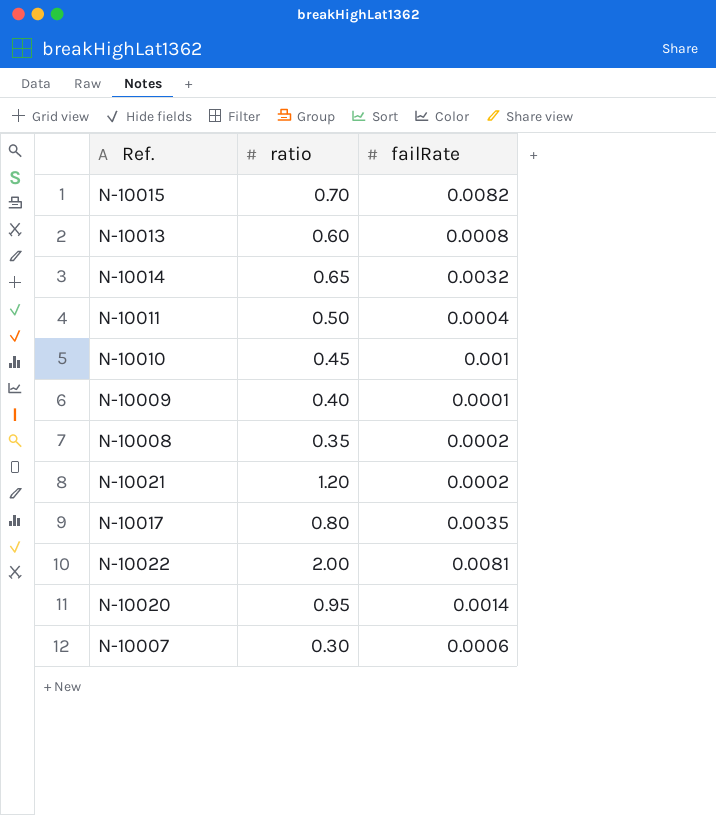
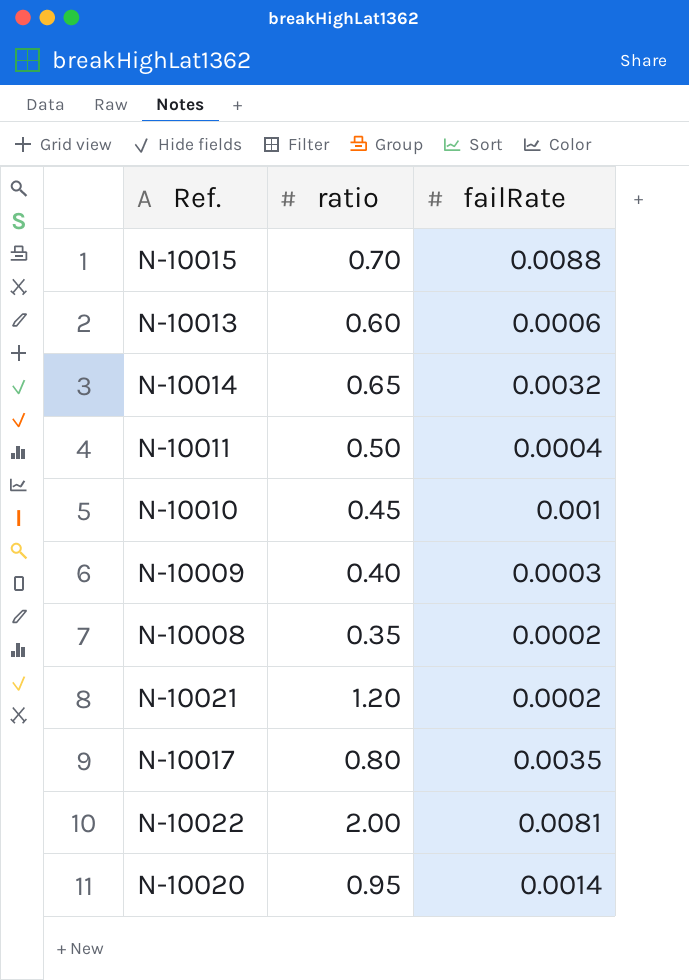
row N-10007: 0.30 | 0.0006 -> none
N-10015 | failRate: 0.0082 -> 0.0088
N-10013 | failRate: 0.0008 -> 0.0006
N-10009 | failRate: 0.0001 -> 0.0003

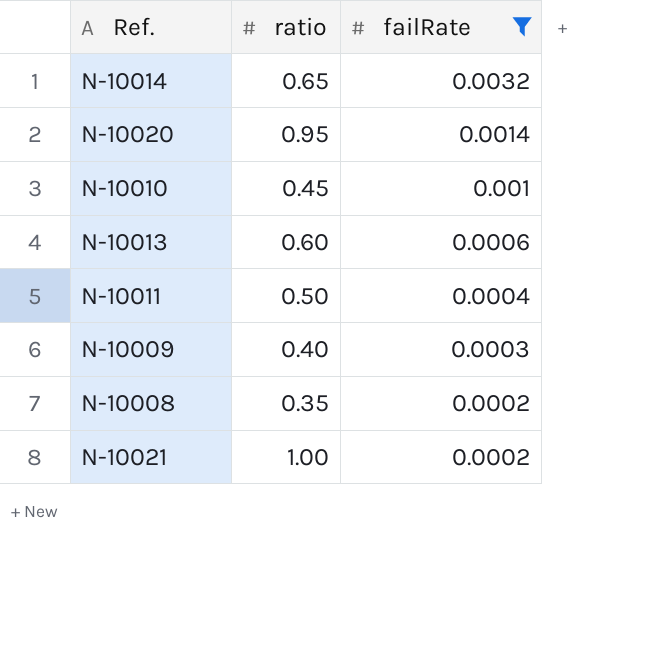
filter: none -> failRate <= 0.0032
row order: none -> failRate descending
N-10021 | ratio: 1.20 -> 1.00

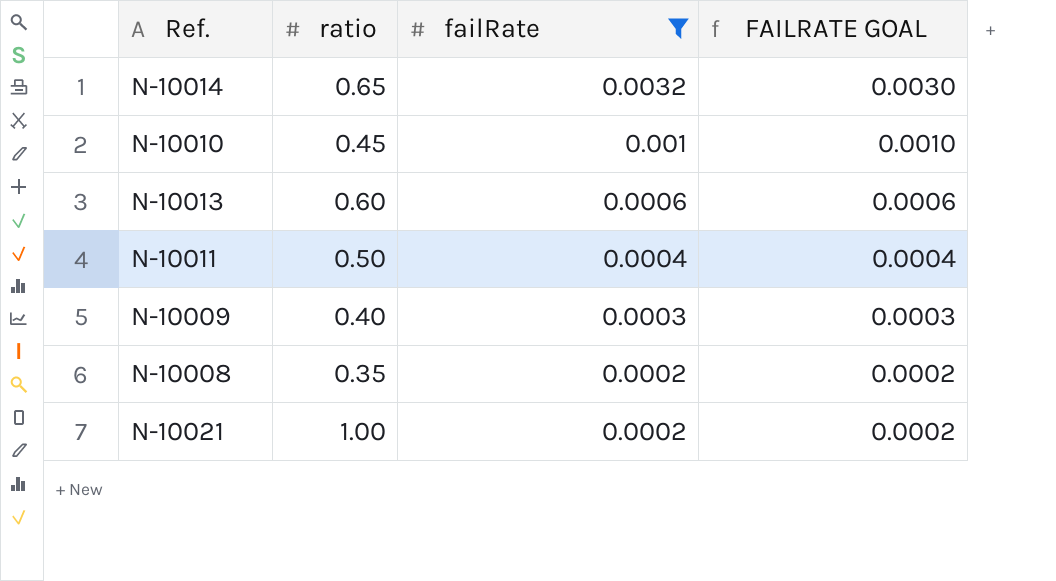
column FAILRATE GOAL | formula: none -> [failRate] * 0.95
row N-10020: 0.95 | 0.0014 -> none

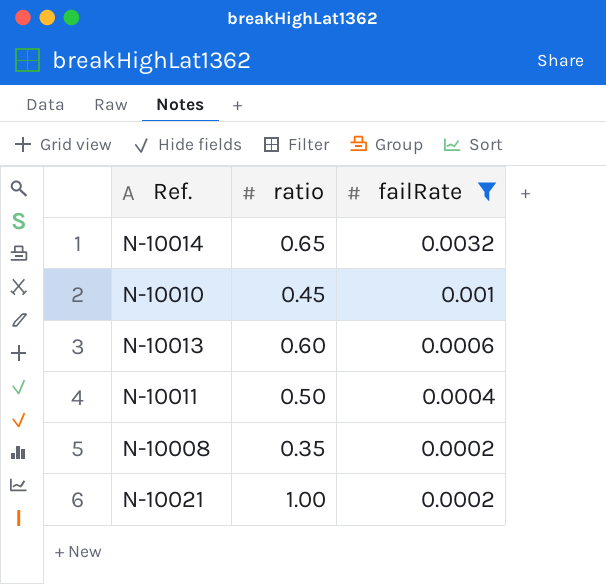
column FAILRATE GOAL | formula: [failRate] * 0.95 -> none
row N-10009: 0.40 | 0.0003 | 0.0003 -> none

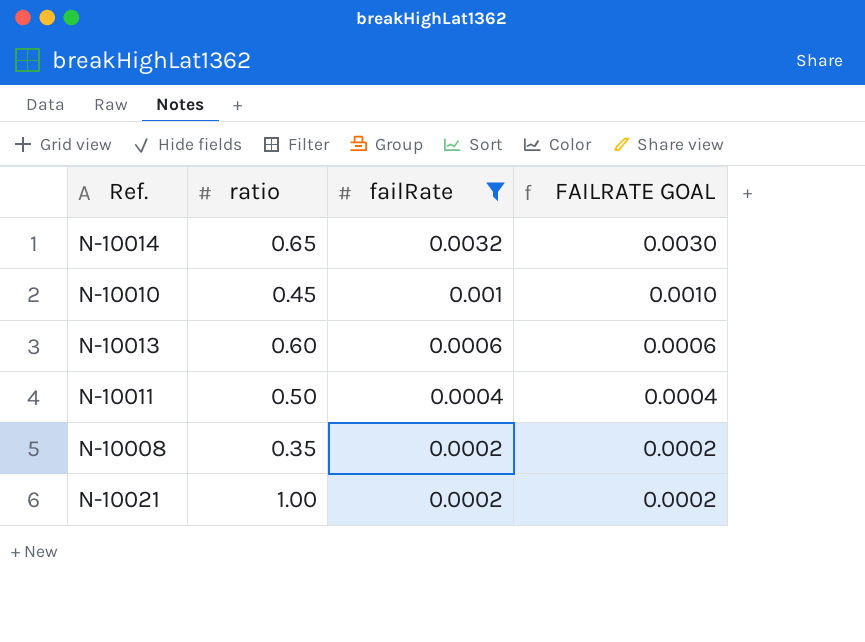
column FAILRATE GOAL | formula: none -> [failRate] * 0.95

